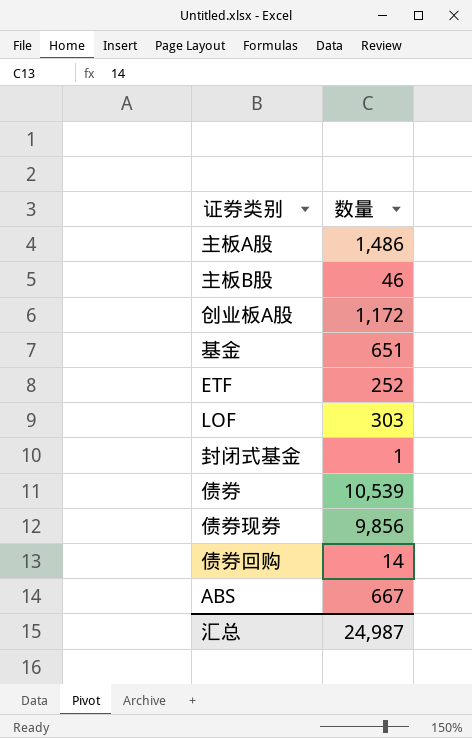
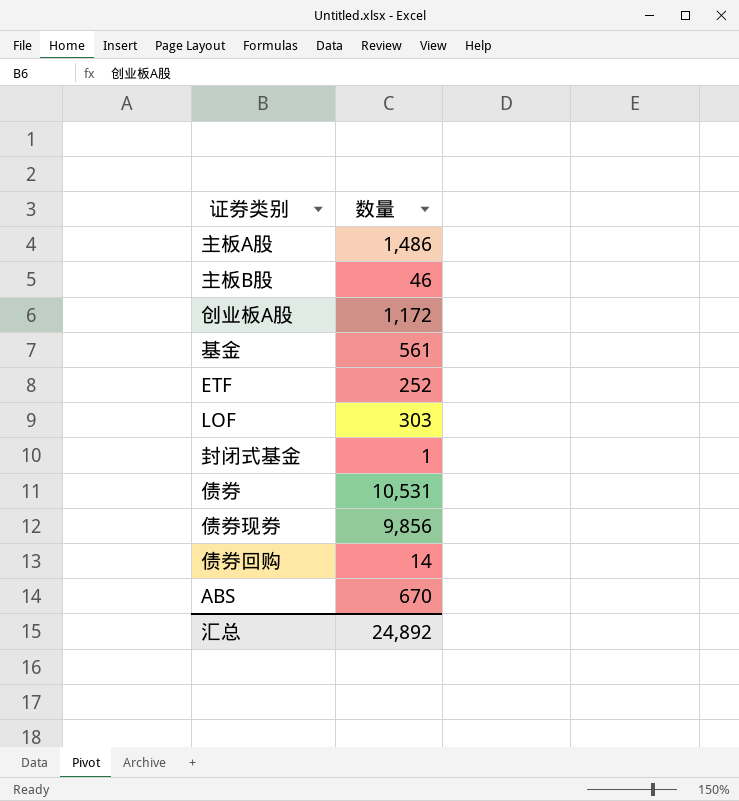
基金 | 数量: 651 -> 561
债券 | 数量: 10,539 -> 10,531
ABS | 数量: 667 -> 670
汇总 | 数量: 24,987 -> 24,892

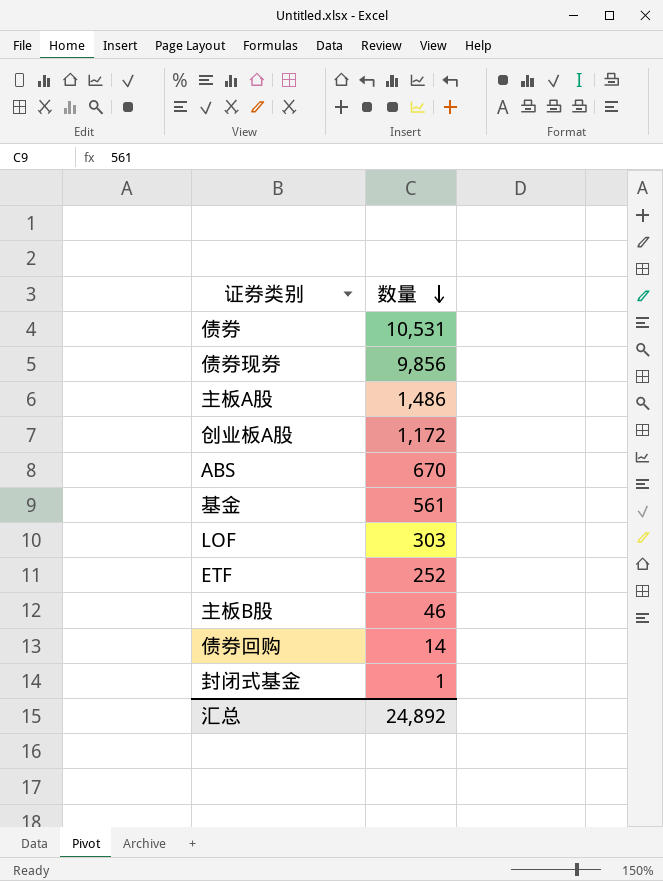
row order: none -> 数量 descending

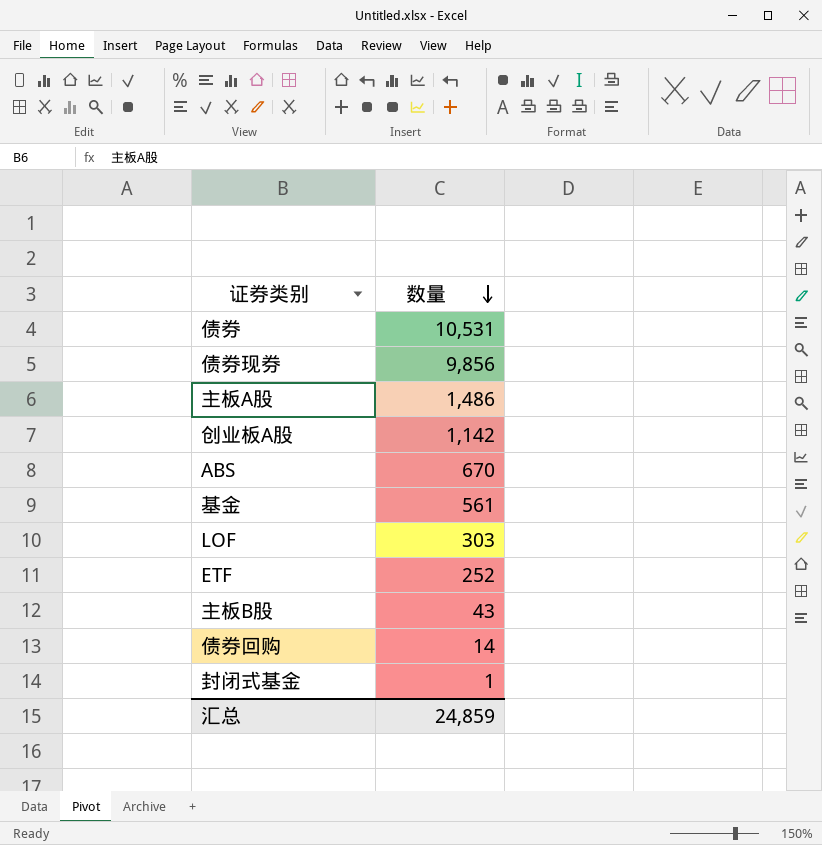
创业板A股 | 数量: 1,172 -> 1,142
主板B股 | 数量: 46 -> 43
汇总 | 数量: 24,892 -> 24,859

